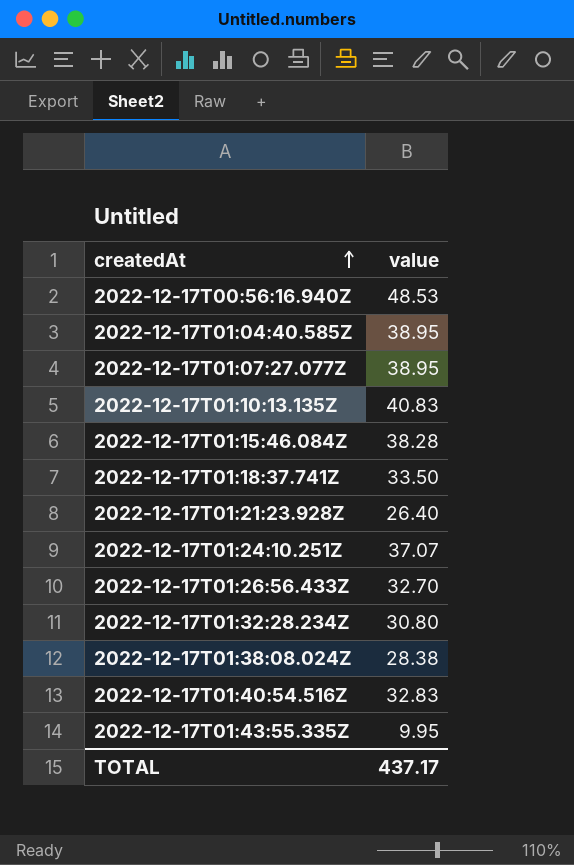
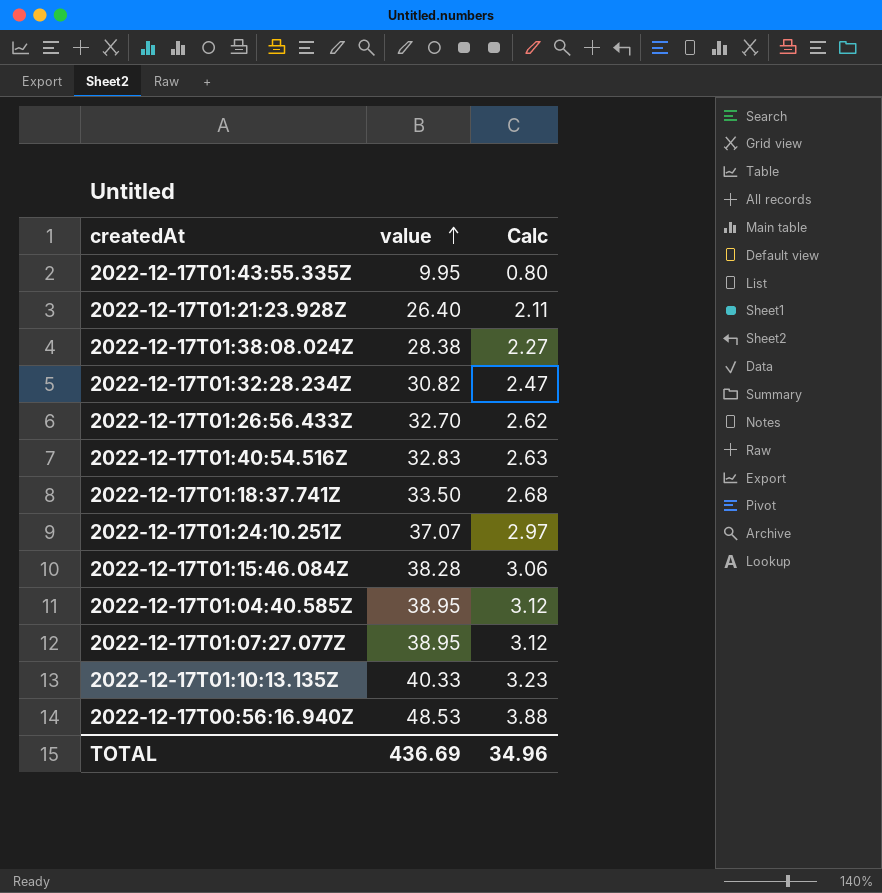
row order: createdAt ascending -> value ascending
column Calc | formula: none -> [value] * 0.08
2022-12-17T01:32:28.234Z | value: 30.80 -> 30.82
2022-12-17T01:10:13.135Z | value: 40.83 -> 40.33
TOTAL | value: 437.17 -> 436.69

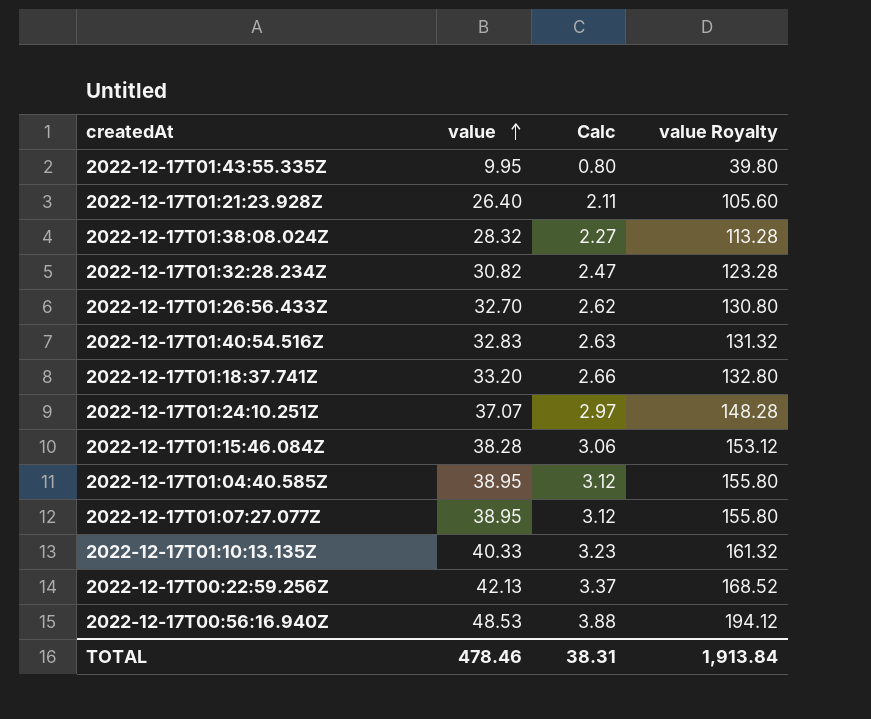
column value Royalty | formula: none -> [value] * 4
2022-12-17T01:38:08.024Z | value: 28.38 -> 28.32
2022-12-17T01:18:37.741Z | value: 33.50 -> 33.20
2022-12-17T01:18:37.741Z | Calc: 2.68 -> 2.66
row 2022-12-17T00:22:59.256Z: none -> 42.13 | 3.37 | 168.52
TOTAL | value: 436.69 -> 478.46
TOTAL | Calc: 34.96 -> 38.31

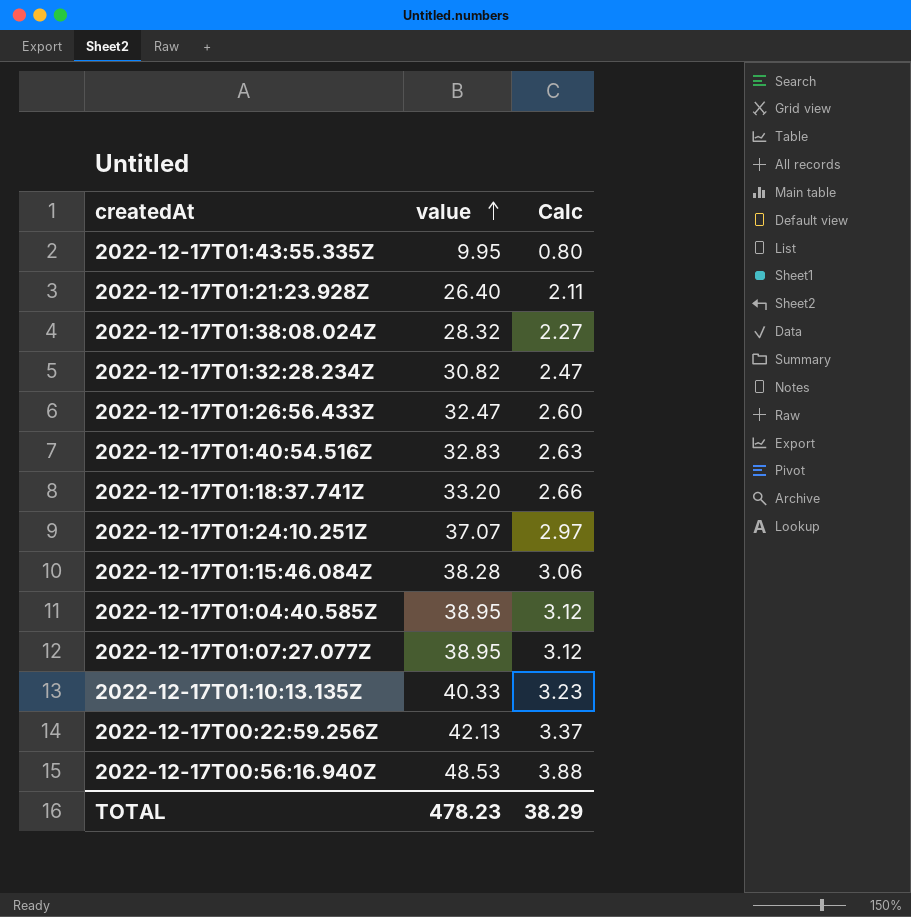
column value Royalty | formula: [value] * 4 -> none
2022-12-17T01:26:56.433Z | value: 32.70 -> 32.47
2022-12-17T01:26:56.433Z | Calc: 2.62 -> 2.60
TOTAL | value: 478.46 -> 478.23
TOTAL | Calc: 38.31 -> 38.29

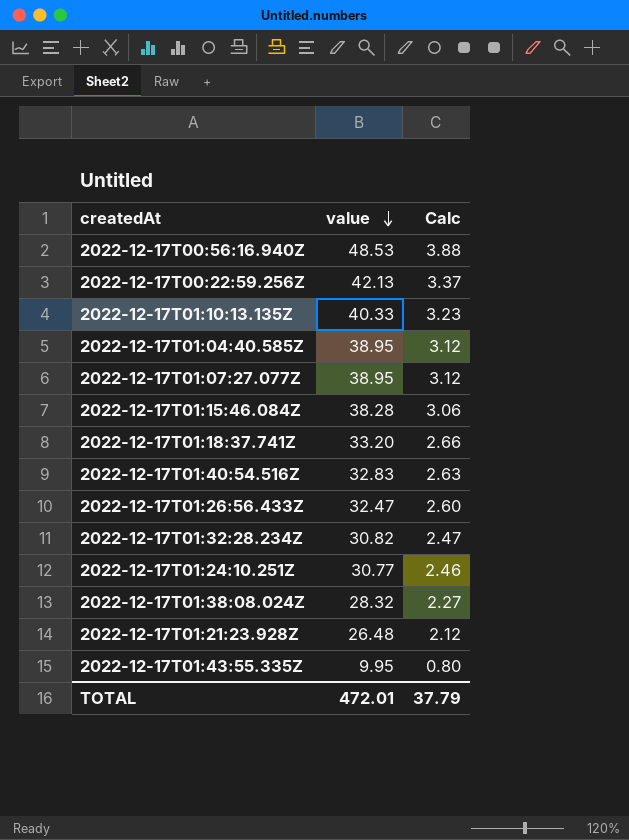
row order: value ascending -> value descending
2022-12-17T01:24:10.251Z | value: 37.07 -> 30.77
2022-12-17T01:24:10.251Z | Calc: 2.97 -> 2.46
2022-12-17T01:21:23.928Z | value: 26.40 -> 26.48
2022-12-17T01:21:23.928Z | Calc: 2.11 -> 2.12
TOTAL | value: 478.23 -> 472.01
TOTAL | Calc: 38.29 -> 37.79

